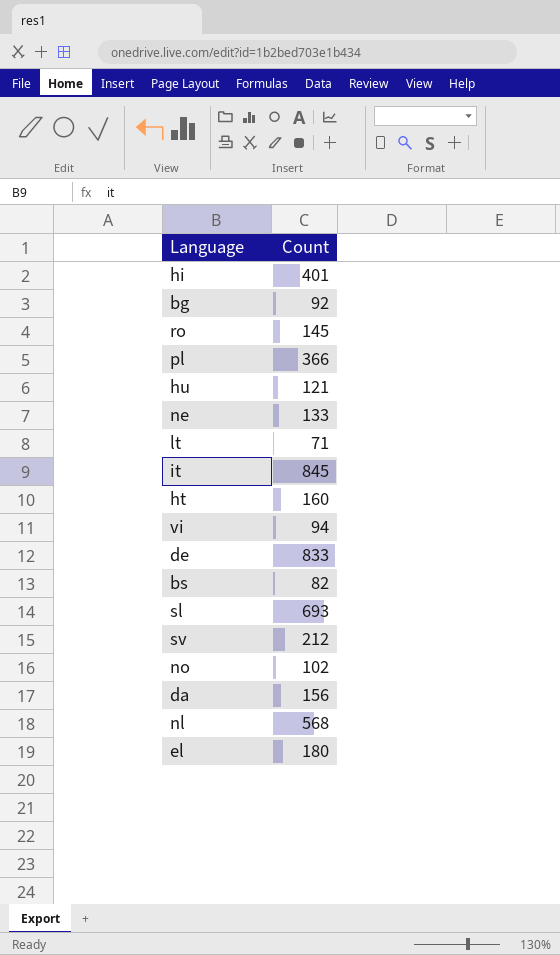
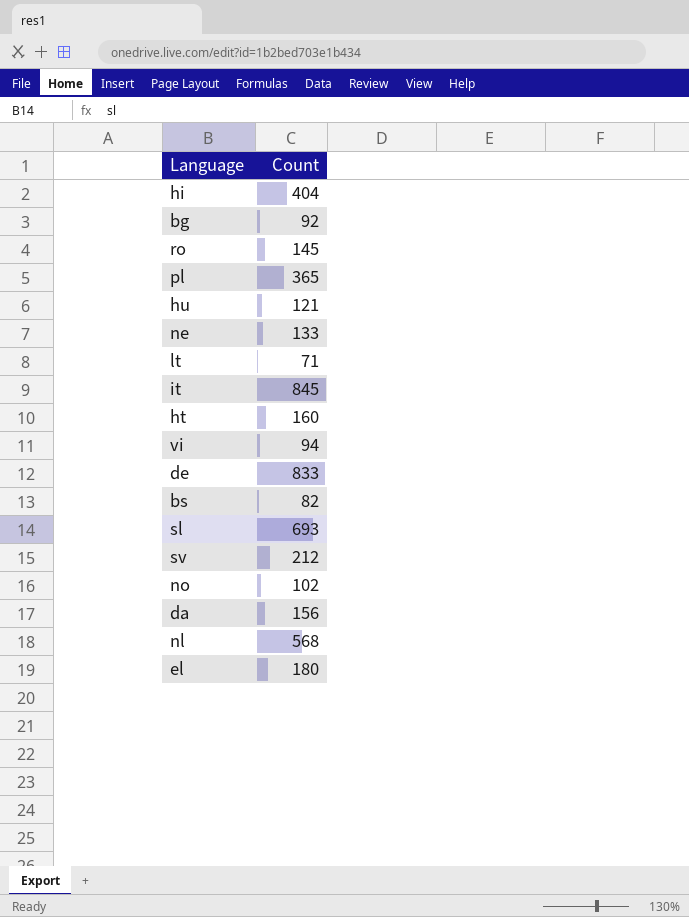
hi | Count: 401 -> 404
pl | Count: 366 -> 365

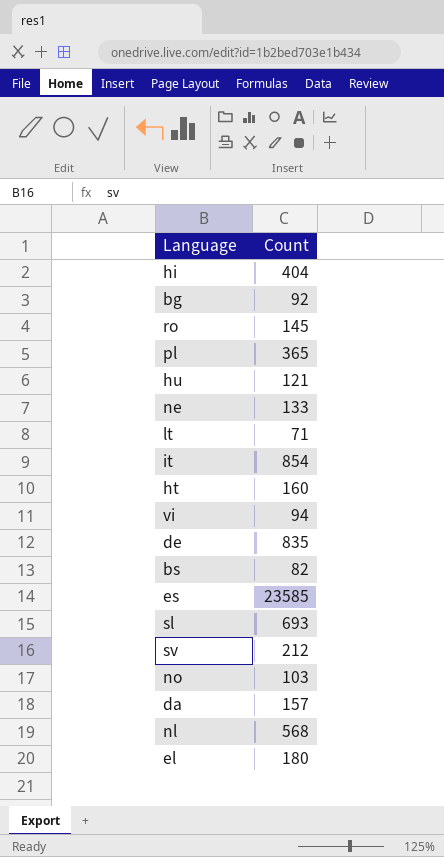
it | Count: 845 -> 854
de | Count: 833 -> 835
row es: none -> 23585
no | Count: 102 -> 103
da | Count: 156 -> 157

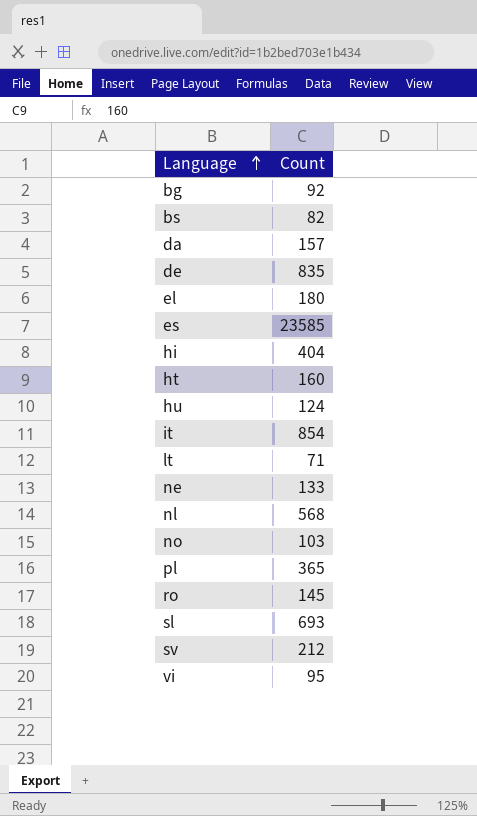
row order: none -> Language ascending
hu | Count: 121 -> 124
vi | Count: 94 -> 95

